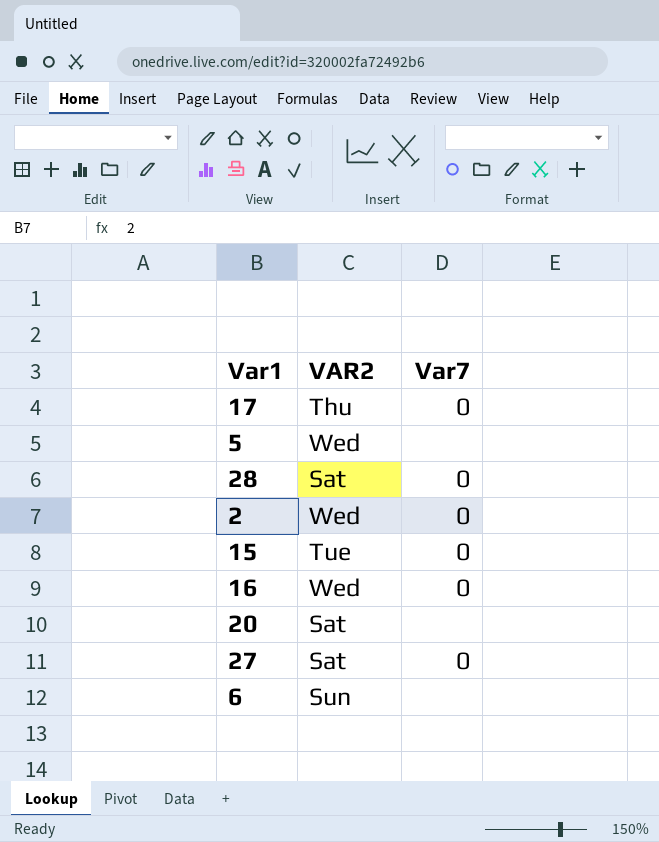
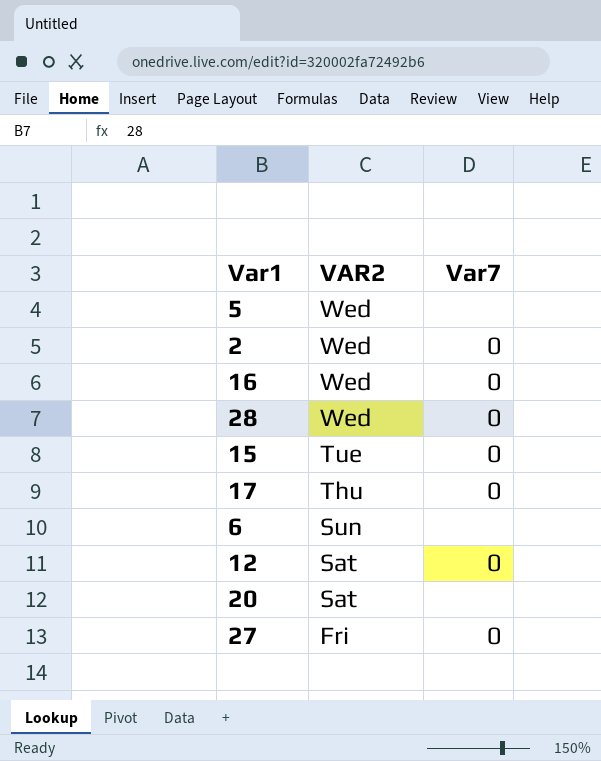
row order: none -> VAR2 descending
28 | VAR2: Sat -> Wed
row 12: none -> Sat | 0
27 | VAR2: Sat -> Fri

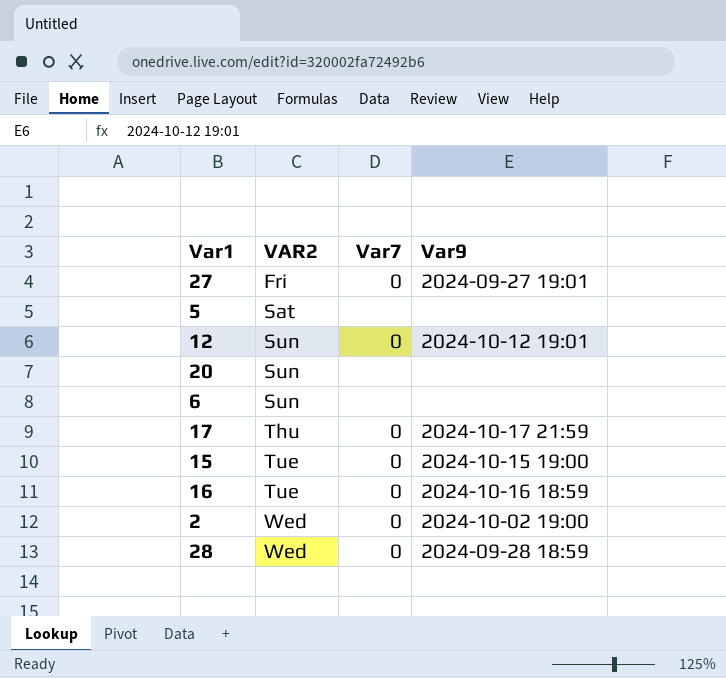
row order: VAR2 descending -> VAR2 ascending
column Var9 | position: none -> 4
5 | VAR2: Wed -> Sat
12 | VAR2: Sat -> Sun
20 | VAR2: Sat -> Sun
16 | VAR2: Wed -> Tue

